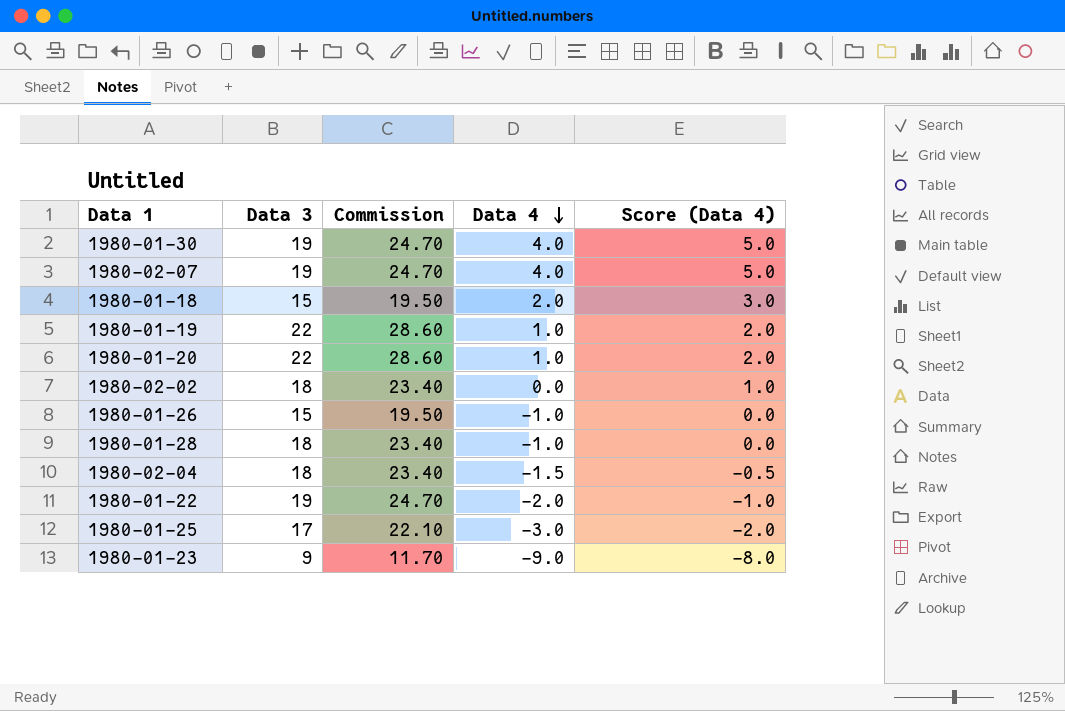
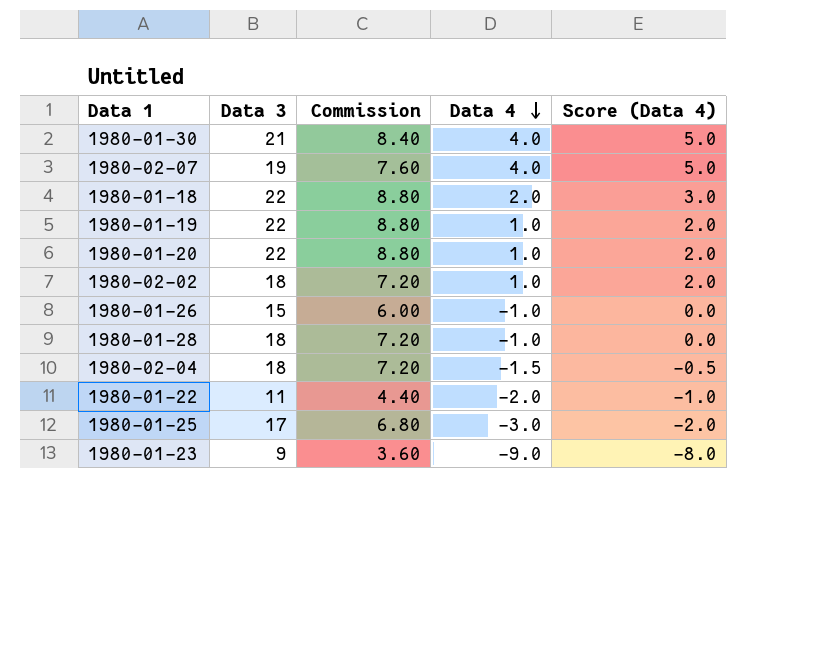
column Commission | formula: [Data 3] * 1.3 -> [Data 3] * 0.4
1980-01-30 | Data 3: 19 -> 21
1980-01-18 | Data 3: 15 -> 22
1980-02-02 | Data 4: 0.0 -> 1.0
1980-02-02 | Score (Data 4): 1.0 -> 2.0
1980-01-22 | Data 3: 19 -> 11

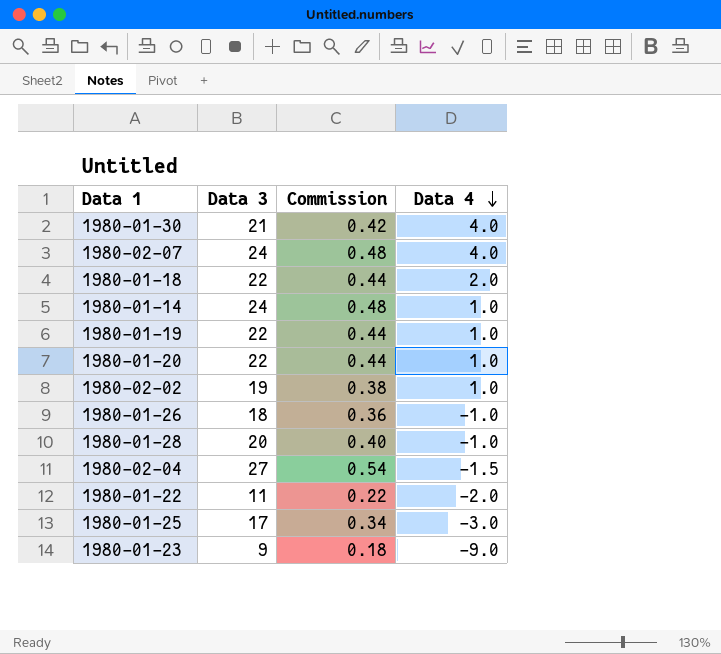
column Score (Data 4) | formula: [Data 4] + 1 -> none
column Commission | formula: [Data 3] * 0.4 -> [Data 3] * 0.02
1980-02-07 | Data 3: 19 -> 24
row 1980-01-14: none -> 24 | 0.48 | 1.0
1980-02-02 | Data 3: 18 -> 19
1980-01-26 | Data 3: 15 -> 18
1980-01-28 | Data 3: 18 -> 20
1980-02-04 | Data 3: 18 -> 27

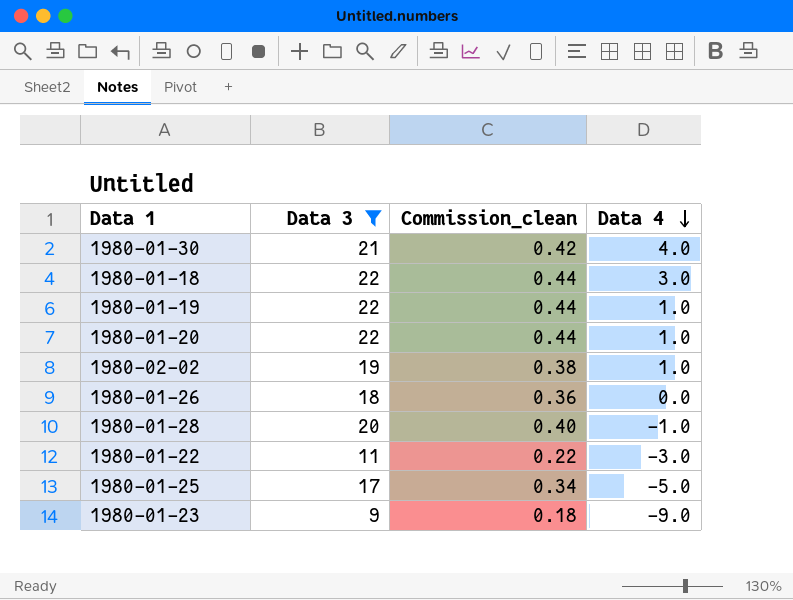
filter: none -> Data 3 <= 22
column name: Commission -> Commission_clean
1980-01-18 | Data 4: 2.0 -> 3.0
1980-01-26 | Data 4: -1.0 -> 0.0
1980-01-22 | Data 4: -2.0 -> -3.0
1980-01-25 | Data 4: -3.0 -> -5.0

